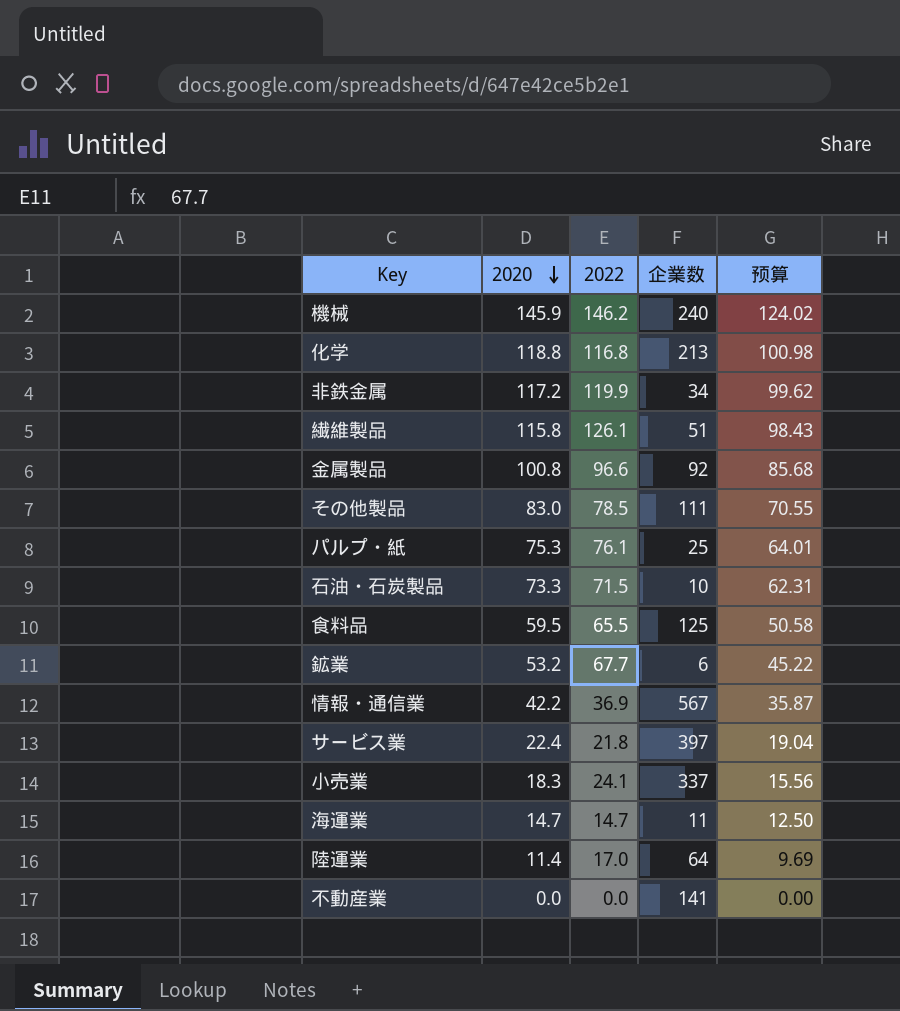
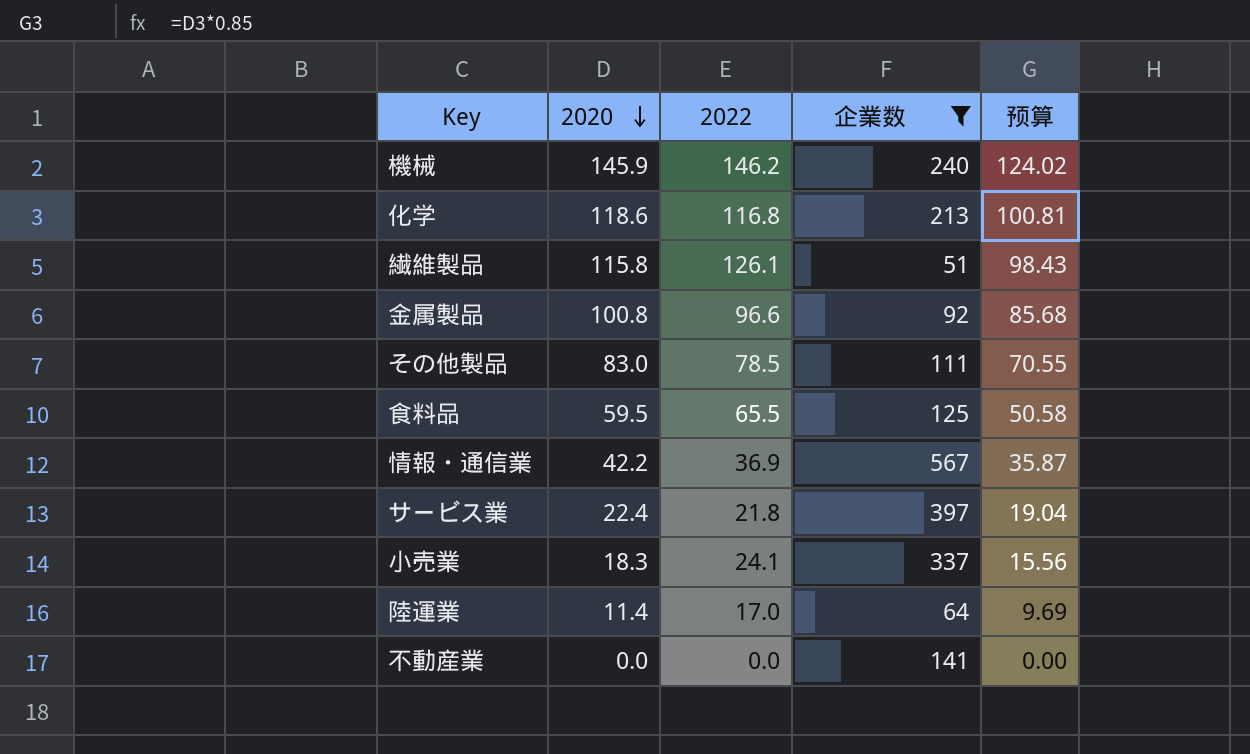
filter: none -> 企業数 >= 51
化学 | 2020: 118.8 -> 118.6
化学 | 预算: 100.98 -> 100.81

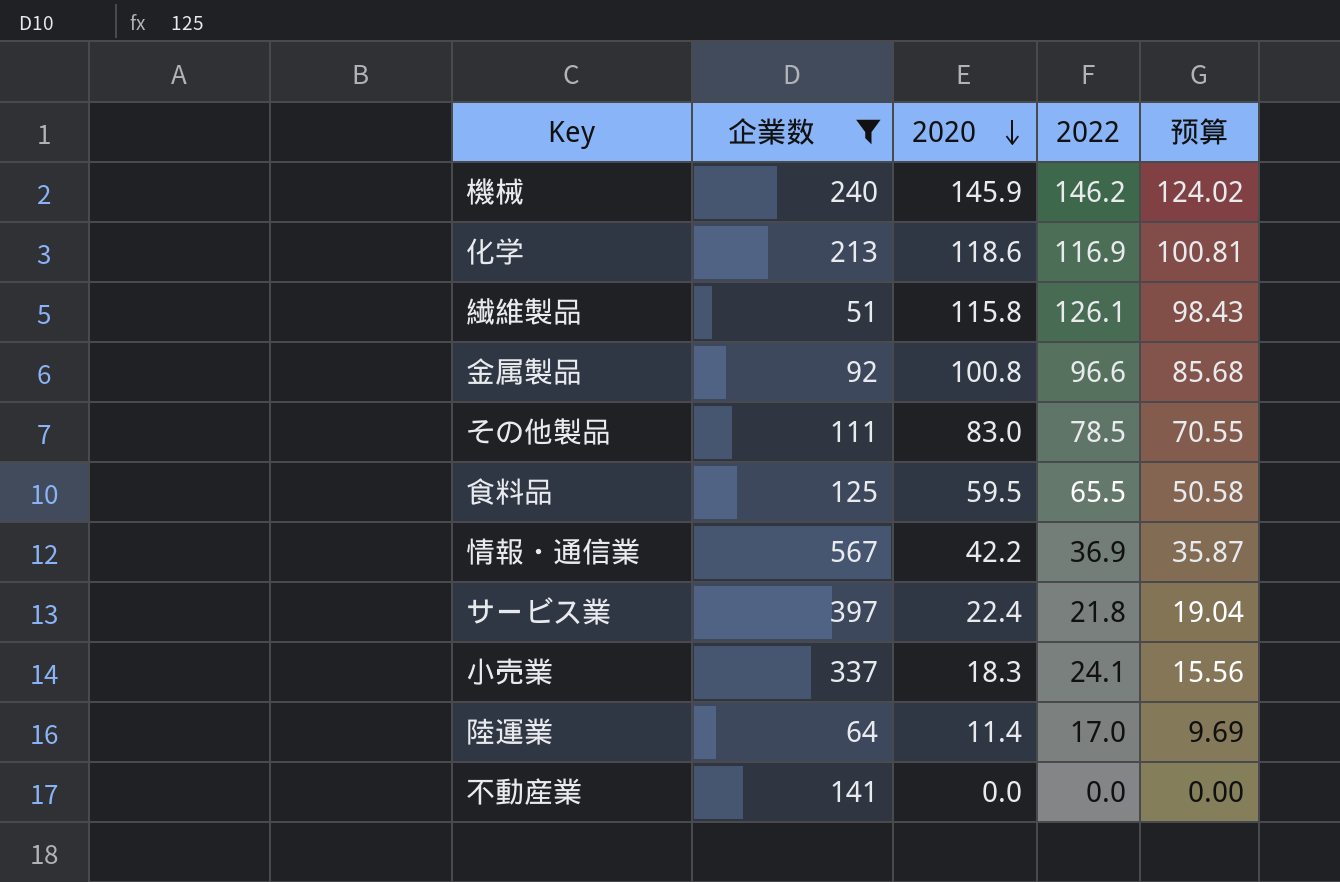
column 企業数 | position: 4 -> 2
化学 | 2022: 116.8 -> 116.9

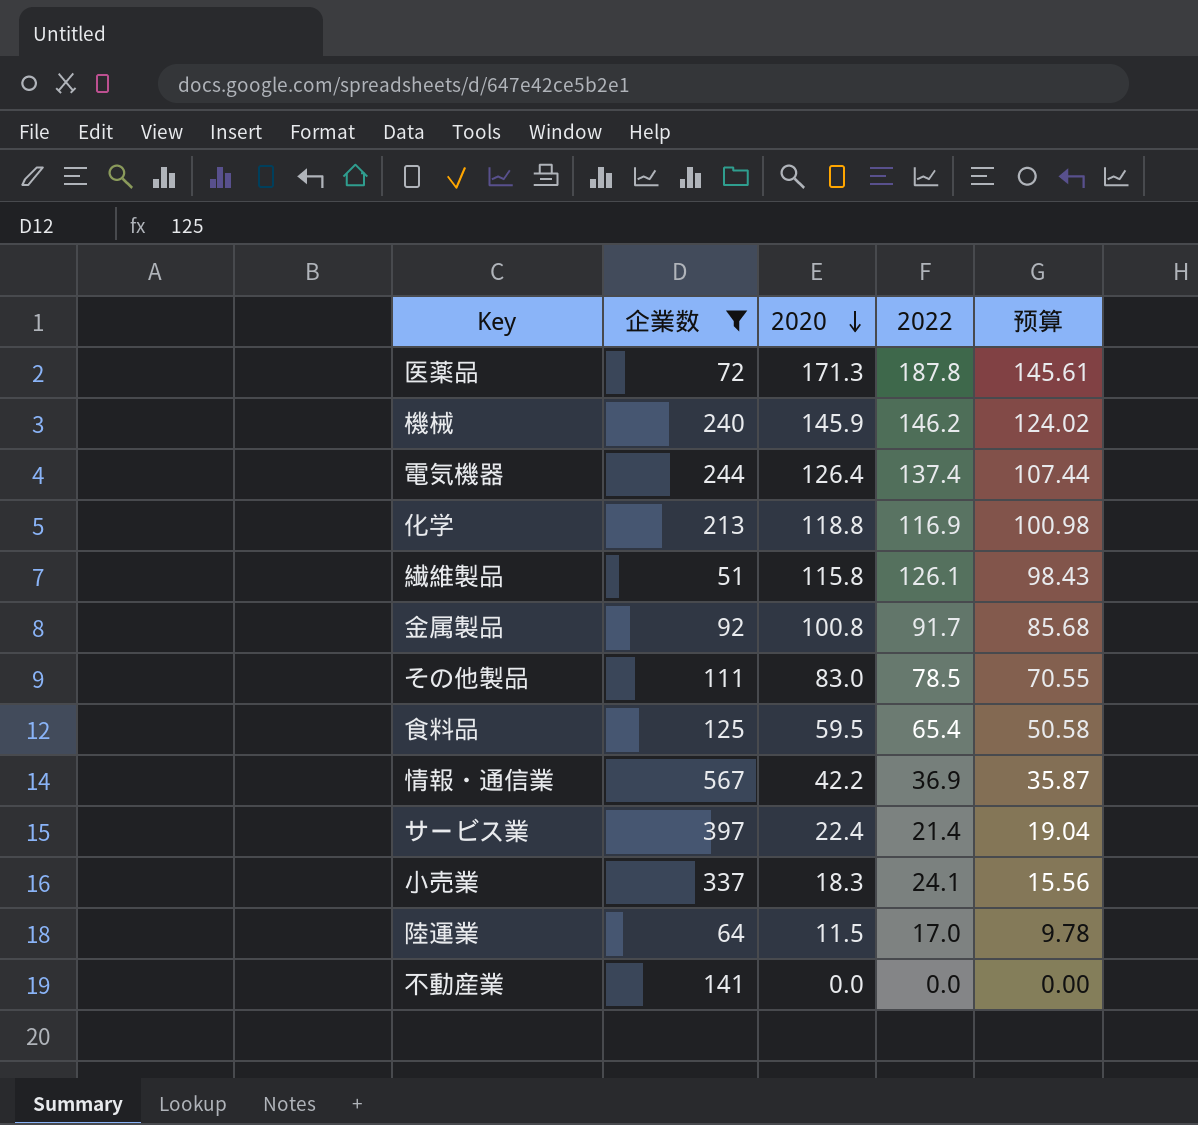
row 医薬品: none -> 72 | 171.3 | 187.8 | 145.61
row 電気機器: none -> 244 | 126.4 | 137.4 | 107.44
化学 | 2020: 118.6 -> 118.8
化学 | 预算: 100.81 -> 100.98
金属製品 | 2022: 96.6 -> 91.7
食料品 | 2022: 65.5 -> 65.4
サービス業 | 2022: 21.8 -> 21.4
陸運業 | 2020: 11.4 -> 11.5
陸運業 | 预算: 9.69 -> 9.78

